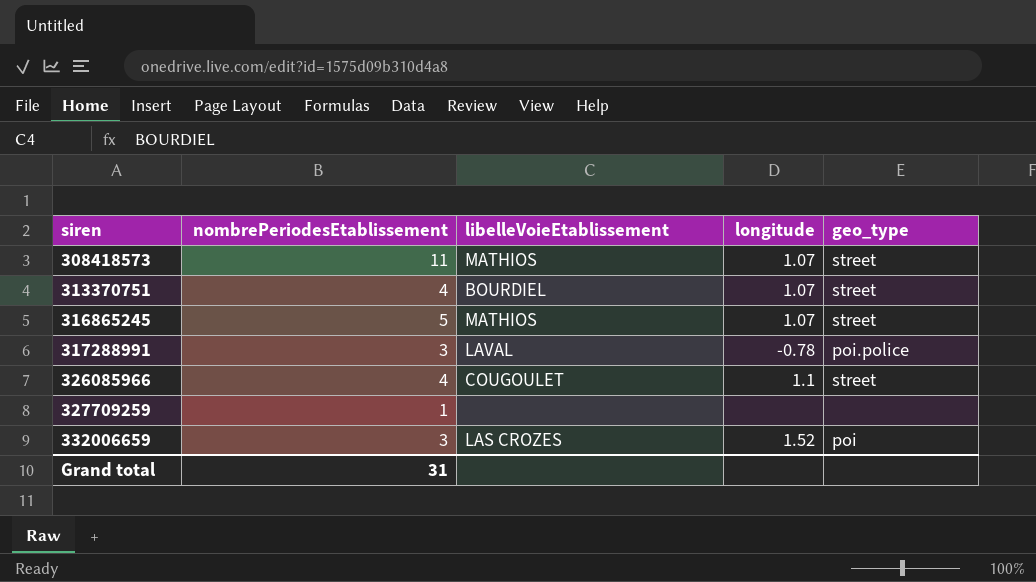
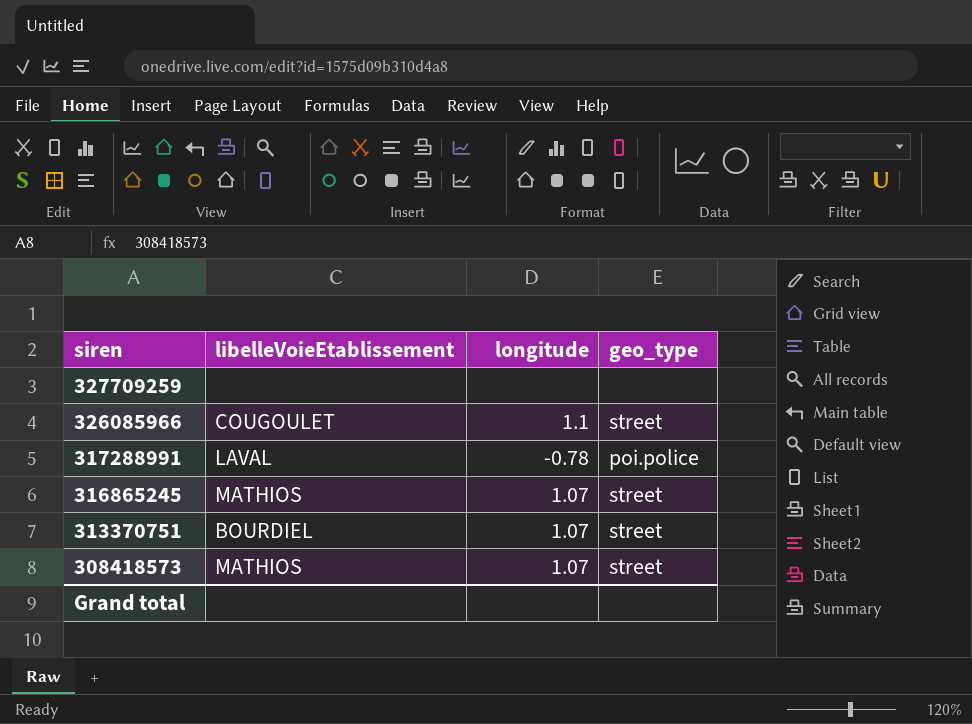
row order: siren ascending -> siren descending
column nombrePeriodesEtablissement | position: 2 -> none
row 332006659: 3 | LAS CROZES | 1.52 | poi -> none

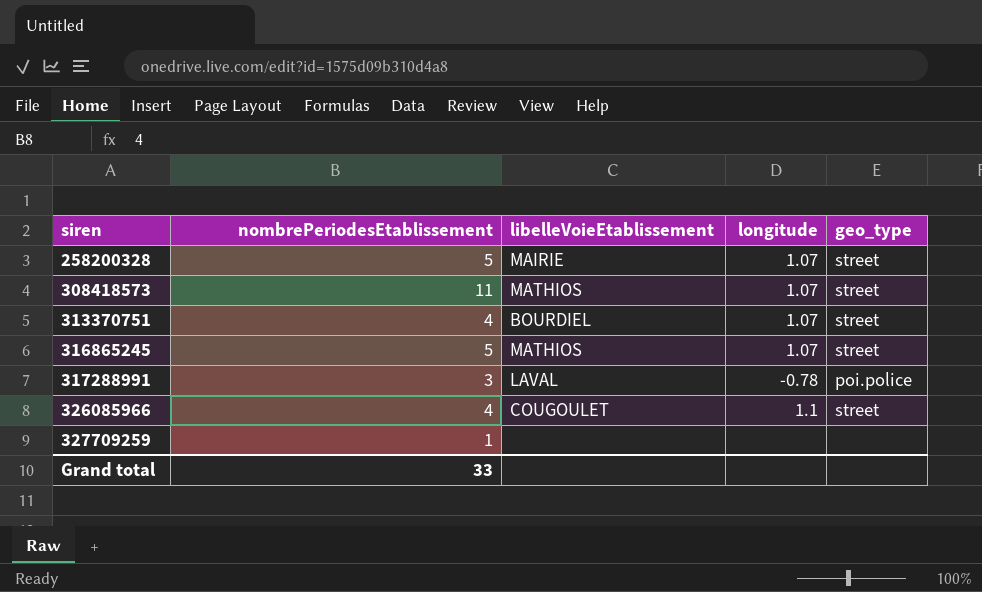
row order: siren descending -> siren ascending
column nombrePeriodesEtablissement | position: none -> 2
row 258200328: none -> 5 | MAIRIE | 1.07 | street

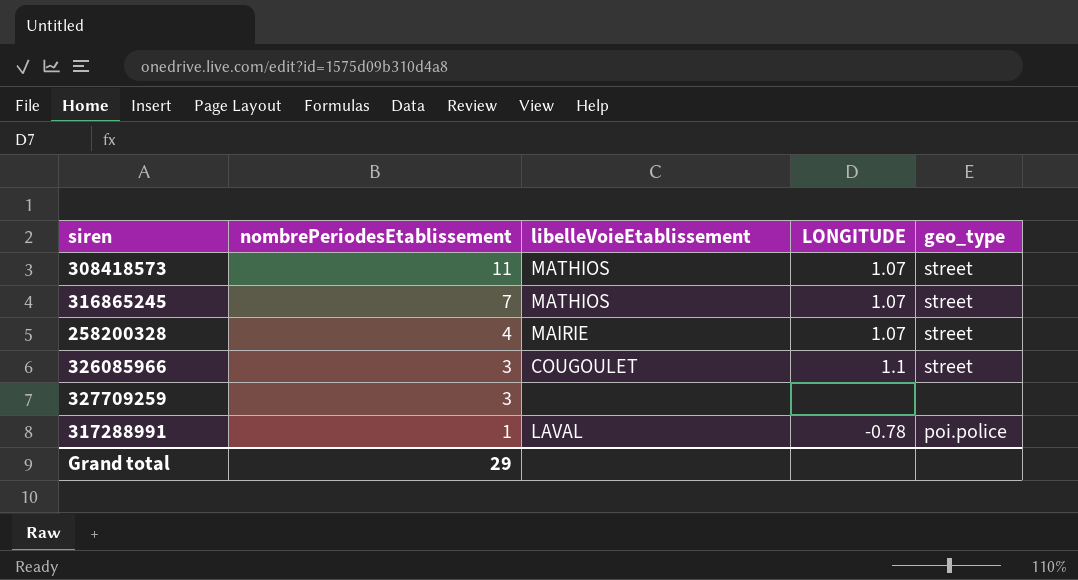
row order: siren ascending -> nombrePeriodesEtablissement descending
column name: longitude -> LONGITUDE
row 313370751: 4 | BOURDIEL | 1.07 | street -> none
316865245 | nombrePeriodesEtablissement: 5 -> 7
258200328 | nombrePeriodesEtablissement: 5 -> 4
326085966 | nombrePeriodesEtablissement: 4 -> 3
327709259 | nombrePeriodesEtablissement: 1 -> 3
317288991 | nombrePeriodesEtablissement: 3 -> 1
Grand total | nombrePeriodesEtablissement: 33 -> 29

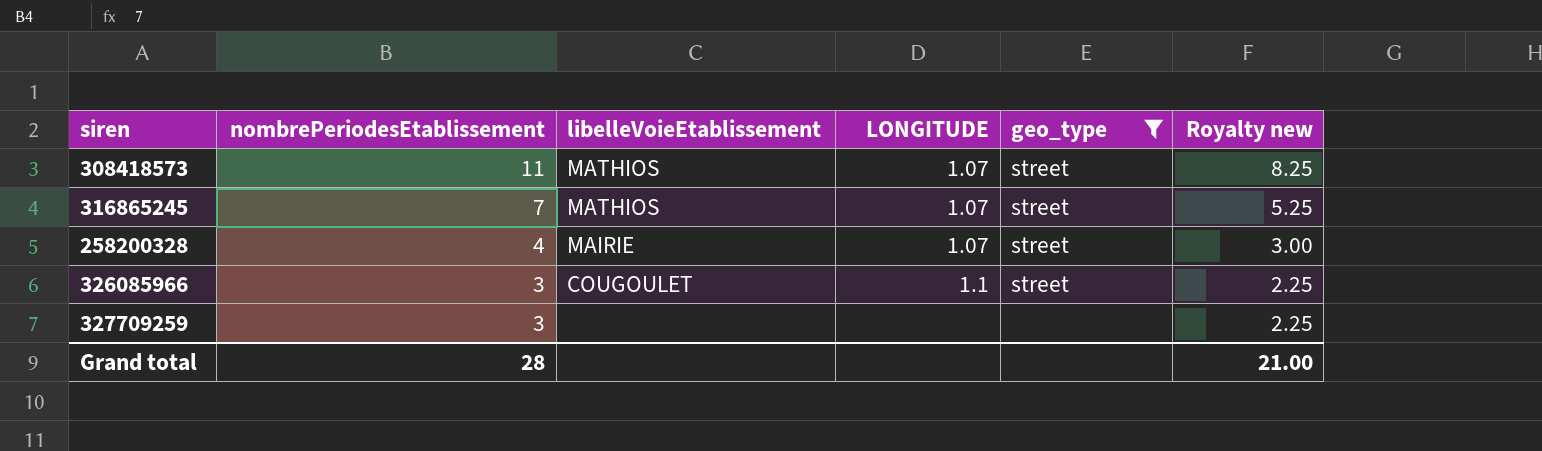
filter: none -> geo_type != poi.police
column Royalty new | formula: none -> [nombrePeriodesEtablissement] * 0.75
Grand total | nombrePeriodesEtablissement: 29 -> 28

